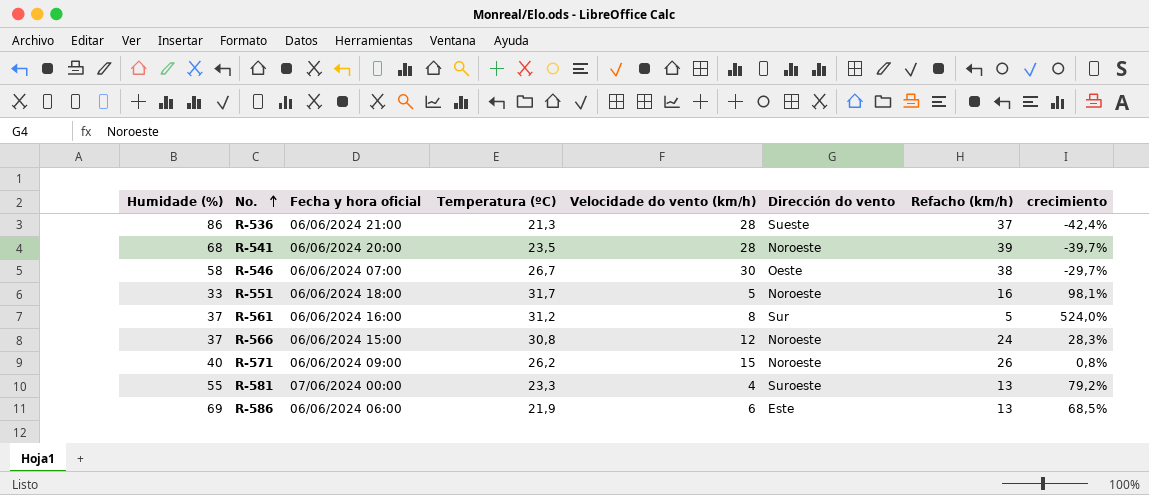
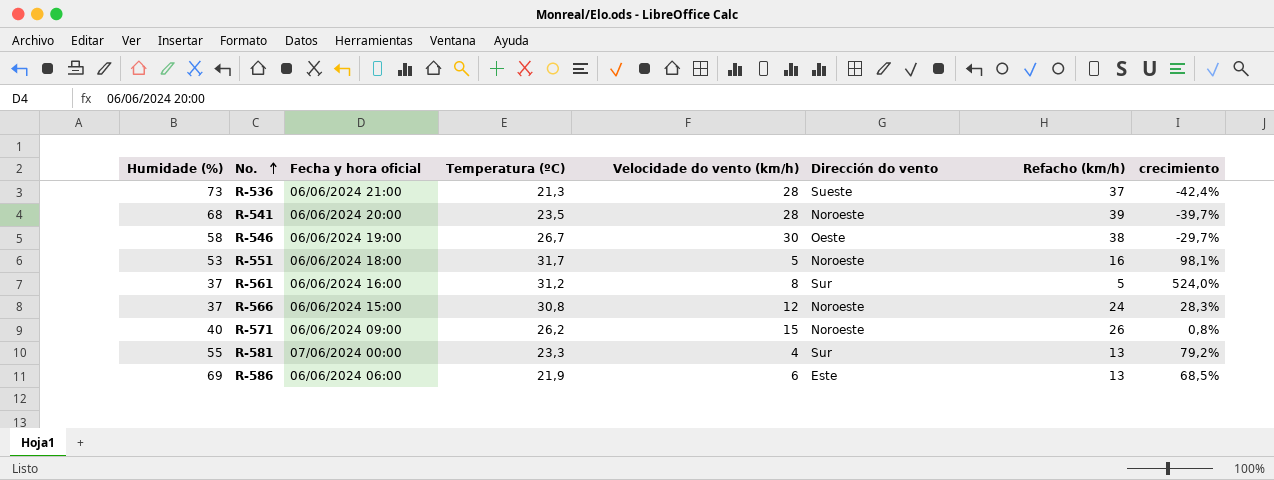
R-536 | Humidade (%): 86 -> 73
R-546 | Fecha y hora oficial: 06/06/2024 07:00 -> 06/06/2024 19:00
R-551 | Humidade (%): 33 -> 53
R-581 | Dirección do vento: Suroeste -> Sur

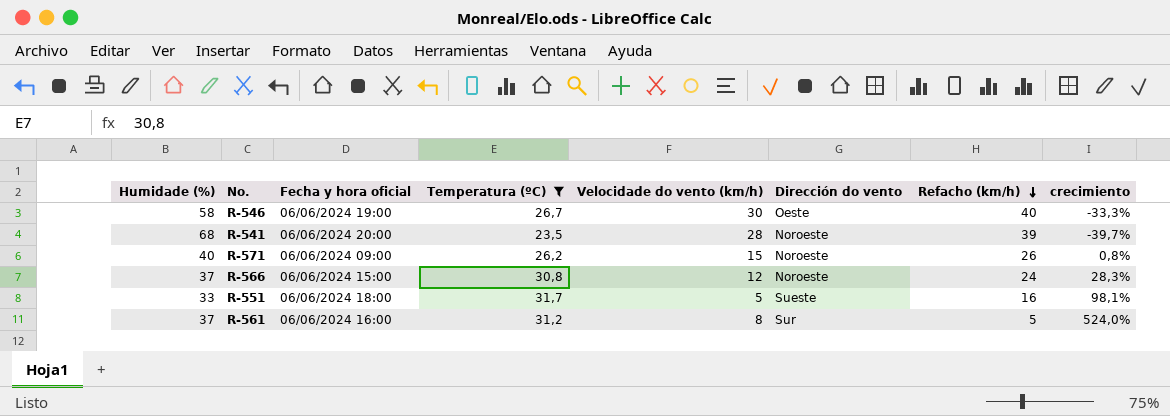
filter: none -> Temperatura (ºC) >= 23,5
row order: No. ascending -> Refacho (km/h) descending
R-546 | Refacho (km/h): 38 -> 40
R-546 | crecimiento: -29,7% -> -33,3%
R-551 | Humidade (%): 53 -> 33
R-551 | Dirección do vento: Noroeste -> Sueste

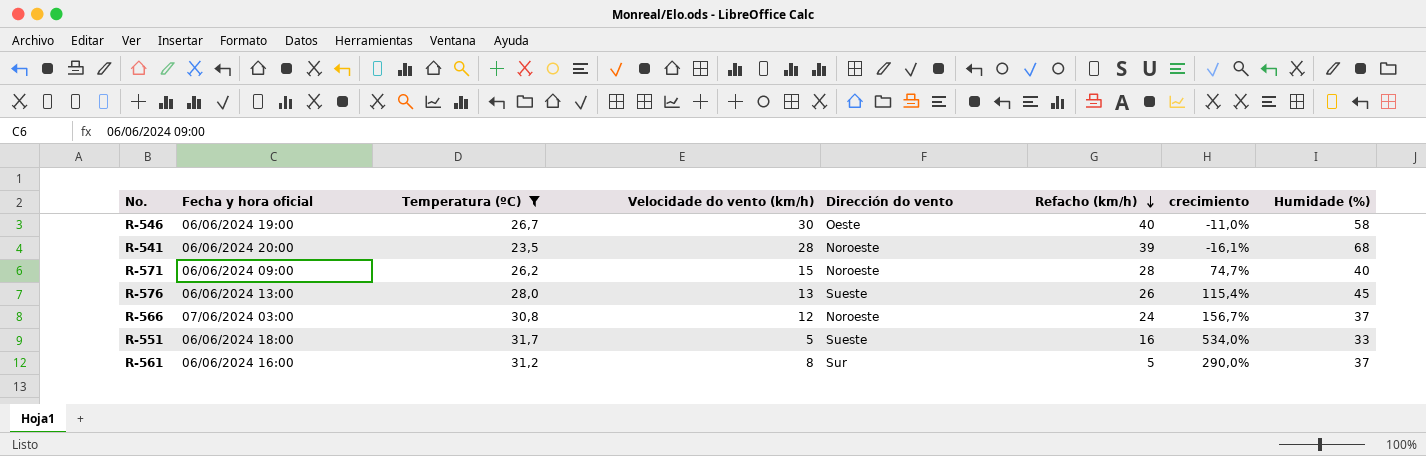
column crecimiento | formula: ([Temperatura (ºC)] - [Refacho (km/h)]) / [Refacho (km/h)] -> ([Temperatura (ºC)] - [Velocidade do vento (km/h)]) / [Velocidade do vento (km/h)]
column Humidade (%) | position: 1 -> 8
R-571 | Refacho (km/h): 26 -> 28
row R-576: none -> 06/06/2024 13:00 | 28,0 | 13 | Sueste | 26 | 115,4% | 45
R-566 | Fecha y hora oficial: 06/06/2024 15:00 -> 07/06/2024 03:00

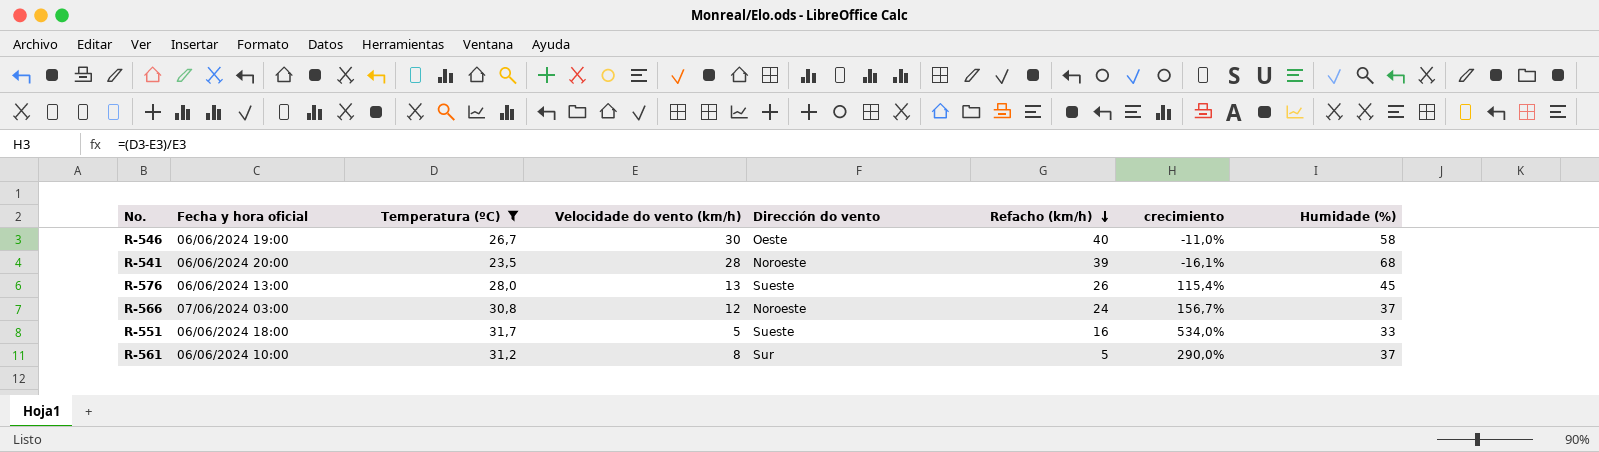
row R-571: 06/06/2024 09:00 | 26,2 | 15 | Noroeste | 28 | 74,7% | 40 -> none
R-561 | Fecha y hora oficial: 06/06/2024 16:00 -> 06/06/2024 10:00

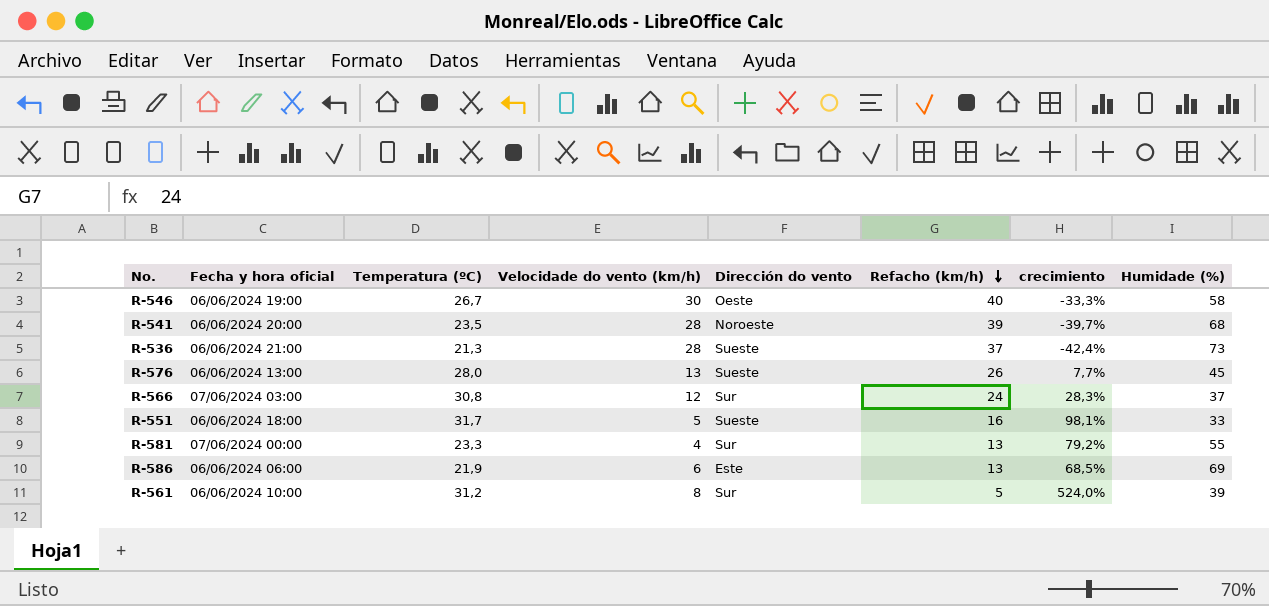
filter: Temperatura (ºC) >= 23,5 -> none
column crecimiento | formula: ([Temperatura (ºC)] - [Velocidade do vento (km/h)]) / [Velocidade do vento (km/h)] -> ([Temperatura (ºC)] - [Refacho (km/h)]) / [Refacho (km/h)]
R-566 | Dirección do vento: Noroeste -> Sur
R-561 | Humidade (%): 37 -> 39

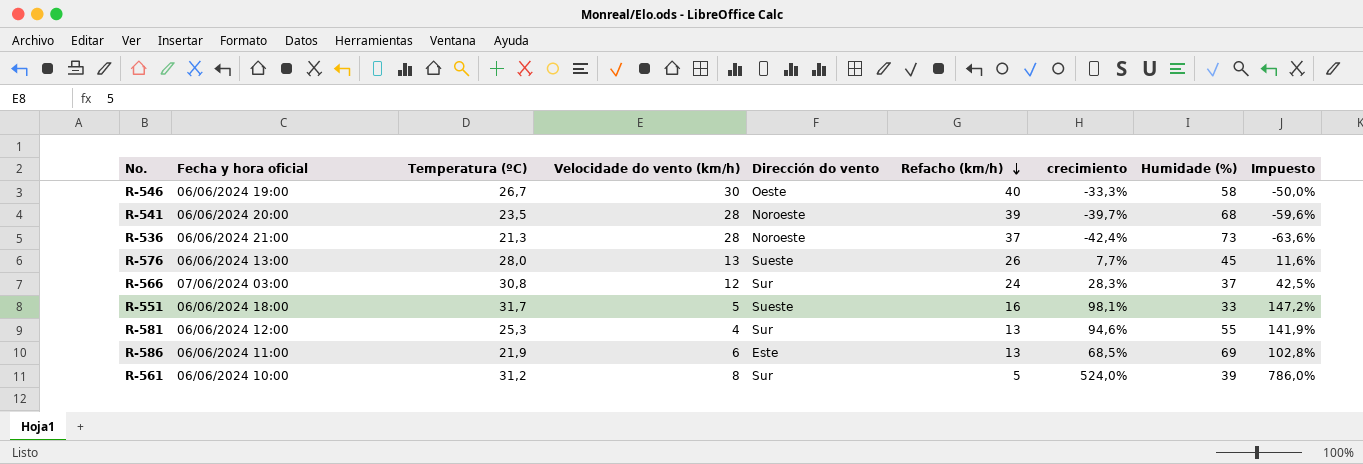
column Impuesto | formula: none -> [crecimiento] * 1,5
R-536 | Dirección do vento: Sueste -> Noroeste
R-581 | Fecha y hora oficial: 07/06/2024 00:00 -> 06/06/2024 12:00
R-581 | Temperatura (ºC): 23,3 -> 25,3
R-581 | crecimiento: 79,2% -> 94,6%
R-586 | Fecha y hora oficial: 06/06/2024 06:00 -> 06/06/2024 11:00

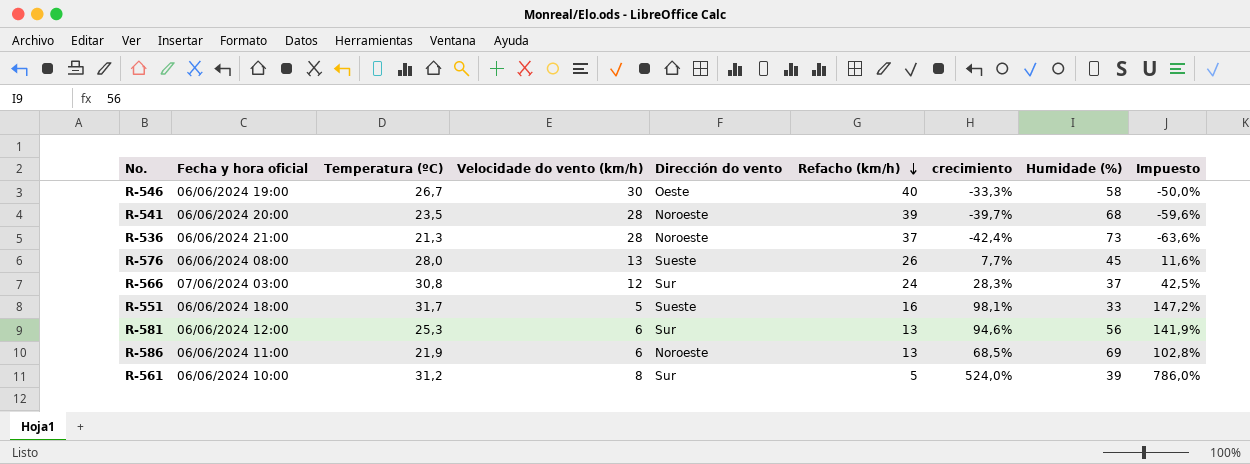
R-576 | Fecha y hora oficial: 06/06/2024 13:00 -> 06/06/2024 08:00
R-581 | Velocidade do vento (km/h): 4 -> 6
R-581 | Humidade (%): 55 -> 56
R-586 | Dirección do vento: Este -> Noroeste

